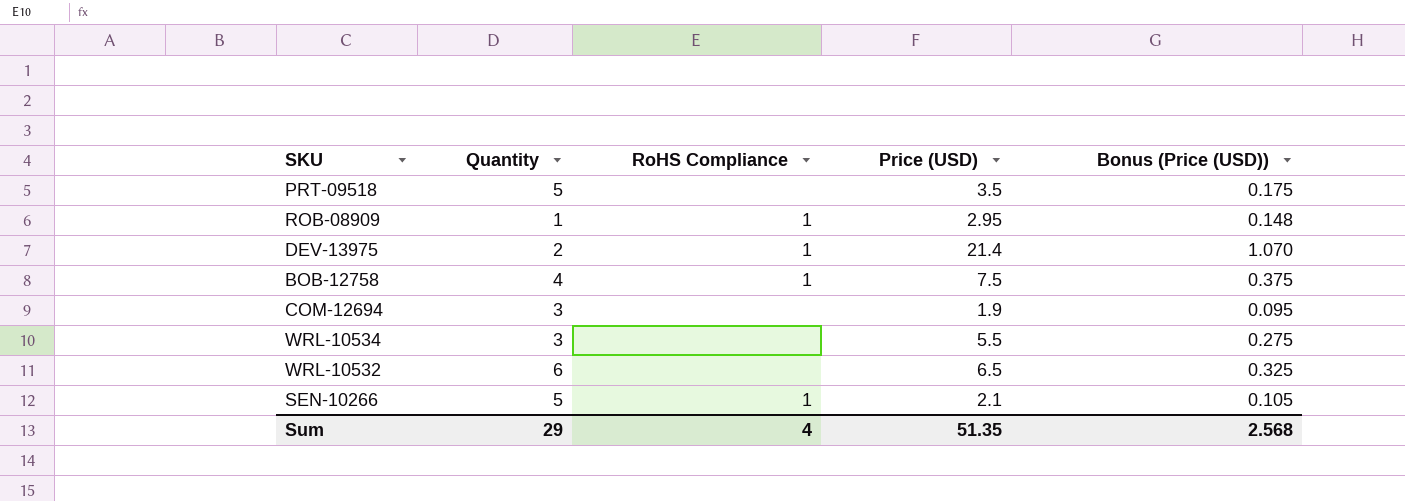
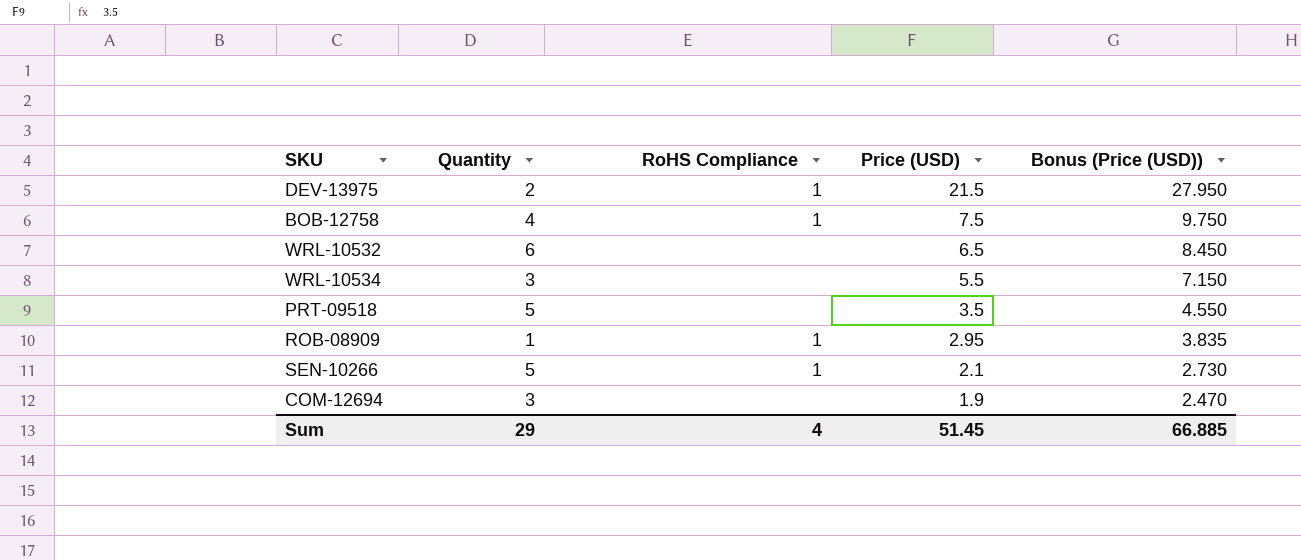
row order: none -> Price (USD) descending
column Bonus (Price (USD)) | formula: [Price (USD)] * 0.05 -> [Price (USD)] * 1.3
DEV-13975 | Price (USD): 21.4 -> 21.5
Sum | Price (USD): 51.35 -> 51.45
Sum | Bonus (Price (USD)): 2.568 -> 66.885

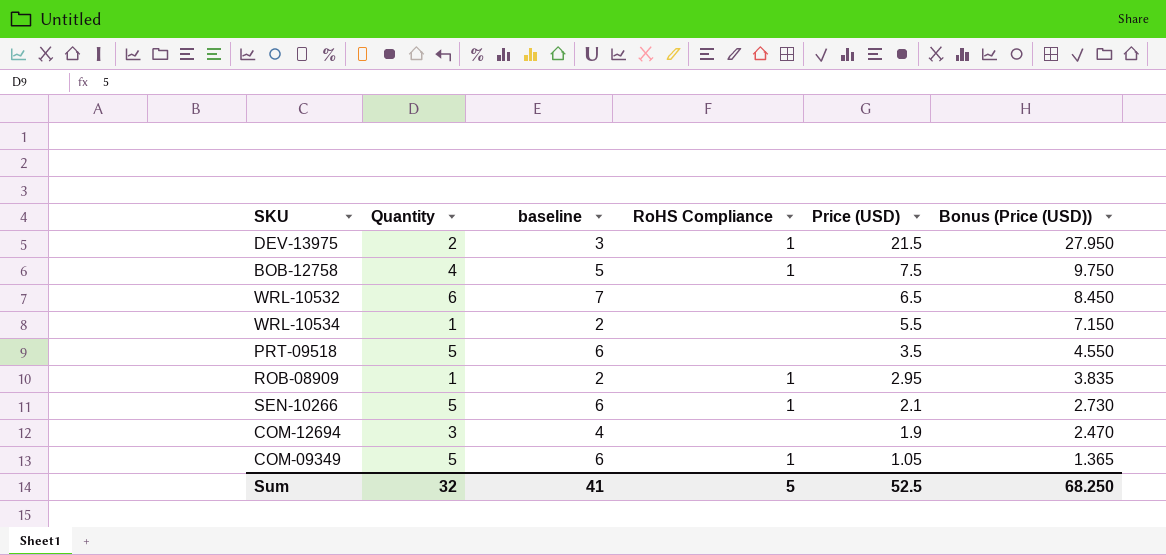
column baseline | formula: none -> [Quantity] + 1
WRL-10534 | Quantity: 3 -> 1
row COM-09349: none -> 5 | 6 | 1 | 1.05 | 1.365
Sum | Quantity: 29 -> 32
Sum | RoHS Compliance: 4 -> 5
Sum | Price (USD): 51.45 -> 52.5
Sum | Bonus (Price (USD)): 66.885 -> 68.250

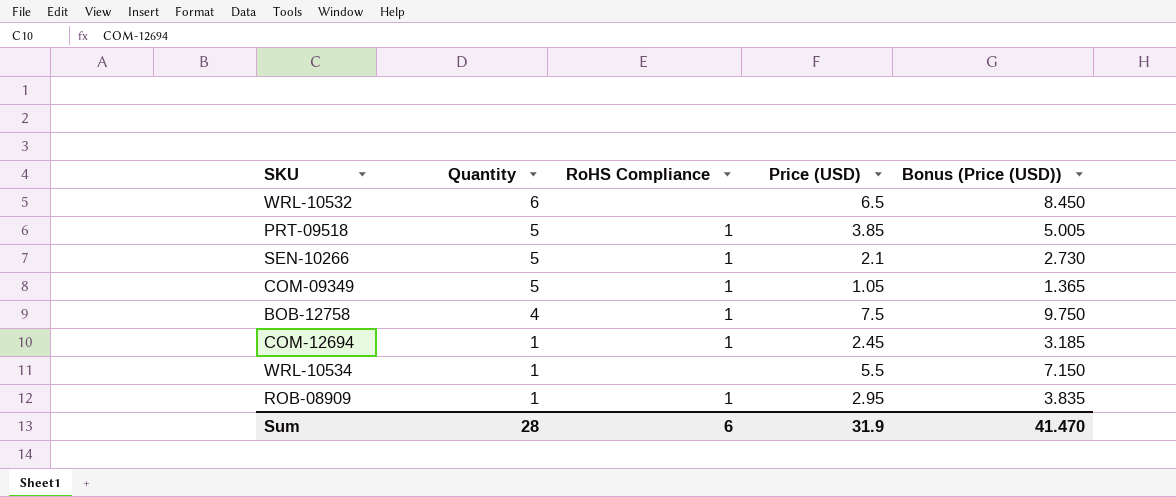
row order: Price (USD) descending -> Quantity descending
column baseline | formula: [Quantity] + 1 -> none
row DEV-13975: 2 | 3 | 1 | 21.5 | 27.950 -> none
PRT-09518 | RoHS Compliance: none -> 1
PRT-09518 | Price (USD): 3.5 -> 3.85
PRT-09518 | Bonus (Price (USD)): 4.550 -> 5.005
COM-12694 | Quantity: 3 -> 1
COM-12694 | RoHS Compliance: none -> 1
COM-12694 | Price (USD): 1.9 -> 2.45
COM-12694 | Bonus (Price (USD)): 2.470 -> 3.185
Sum | Quantity: 32 -> 28
Sum | RoHS Compliance: 5 -> 6
Sum | Price (USD): 52.5 -> 31.9
Sum | Bonus (Price (USD)): 68.250 -> 41.470

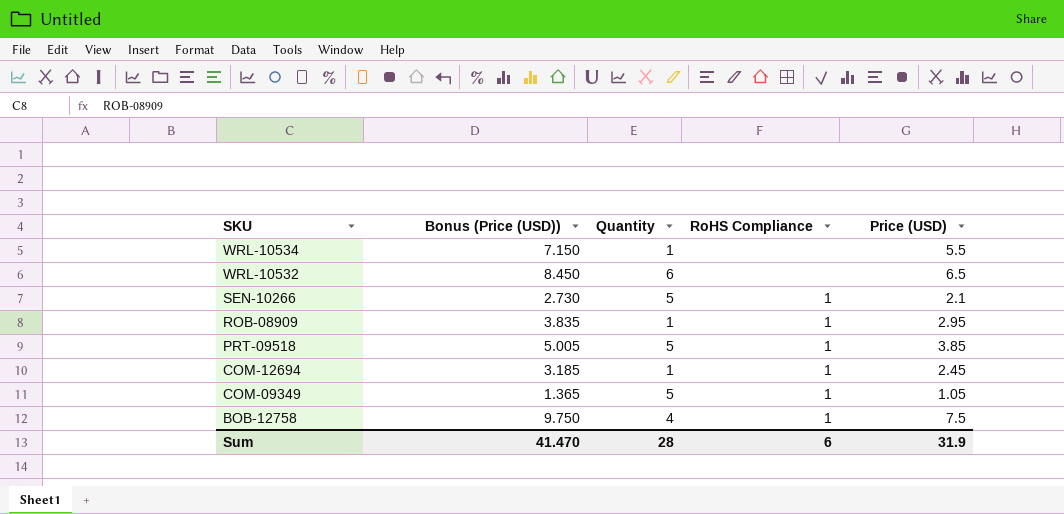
row order: Quantity descending -> SKU descending
column Bonus (Price (USD)) | position: 5 -> 2

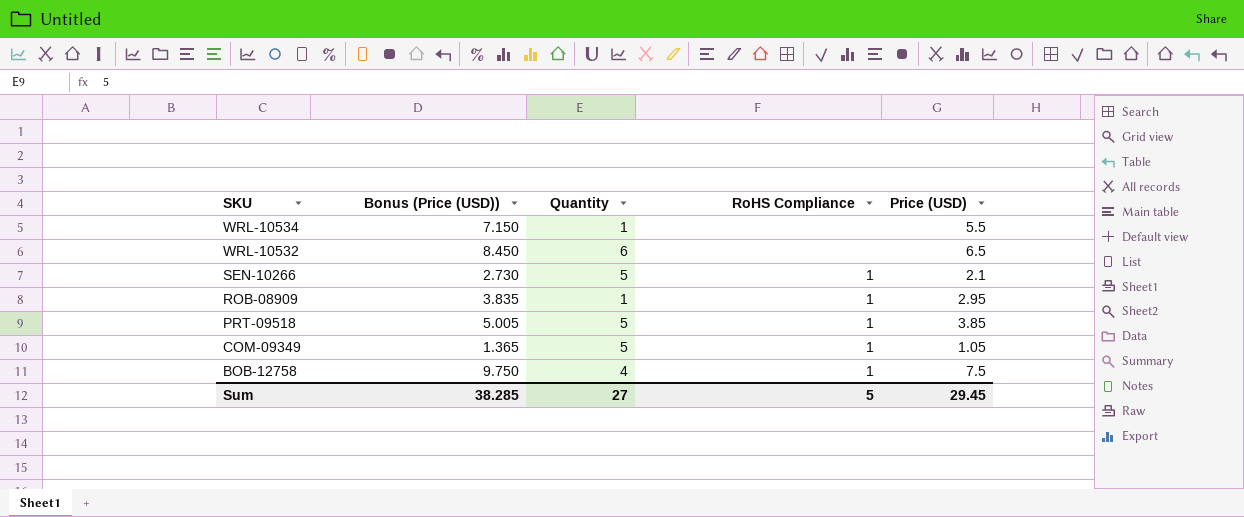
row COM-12694: 3.185 | 1 | 1 | 2.45 -> none
Sum | Bonus (Price (USD)): 41.470 -> 38.285
Sum | Quantity: 28 -> 27
Sum | RoHS Compliance: 6 -> 5
Sum | Price (USD): 31.9 -> 29.45

